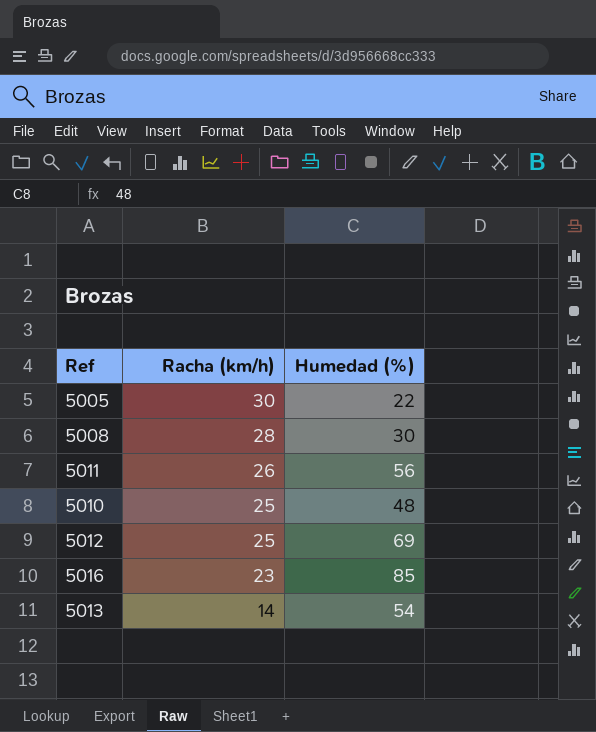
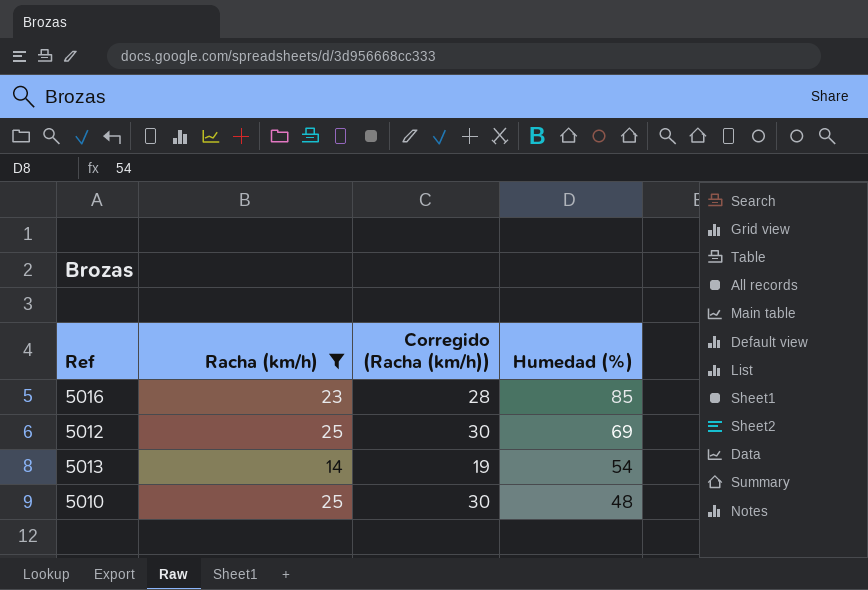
filter: none -> Racha (km/h) <= 25
row order: Racha (km/h) descending -> Humedad (%) descending
column Corregido (Racha (km/h)) | formula: none -> [Racha (km/h)] + 5

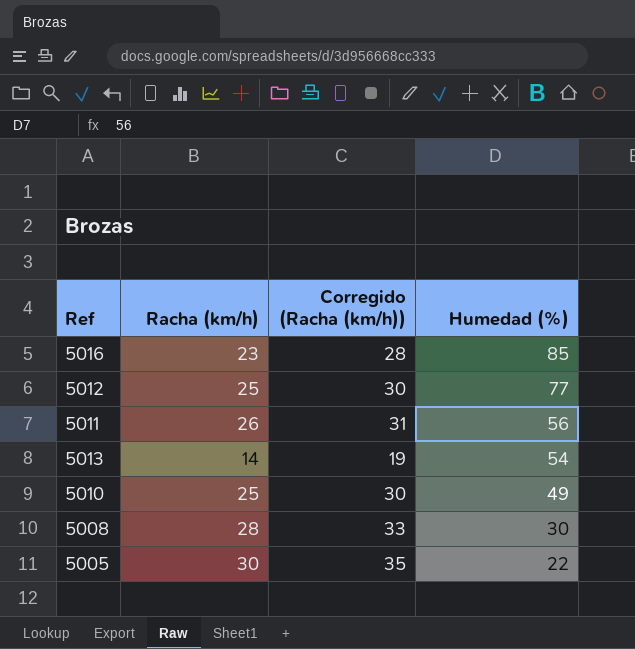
filter: Racha (km/h) <= 25 -> none
5012 | Humedad (%): 69 -> 77
5010 | Humedad (%): 48 -> 49

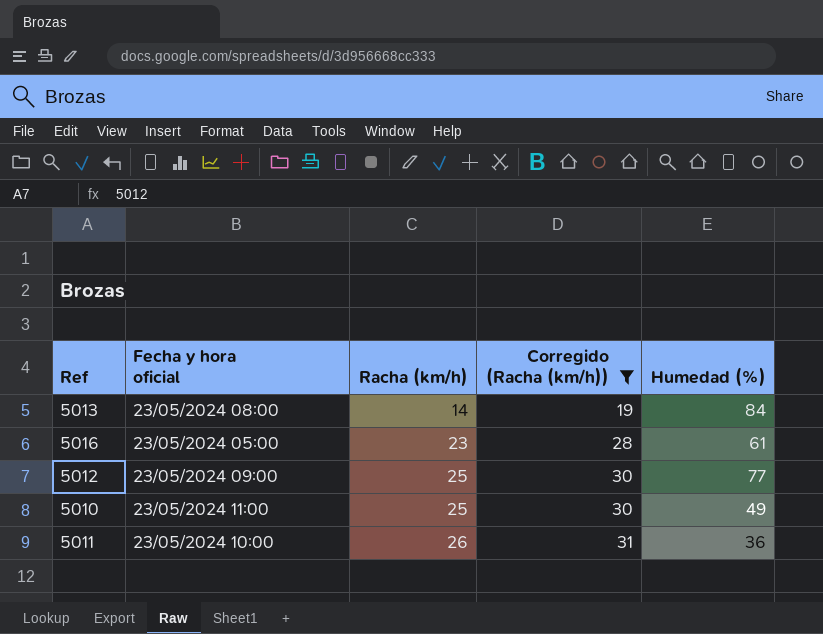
filter: none -> Corregido (Racha (km/h)) <= 31
row order: Humedad (%) descending -> Racha (km/h) ascending
column Fecha y hora oficial | position: none -> 2
5013 | Humedad (%): 54 -> 84
5016 | Humedad (%): 85 -> 61
5011 | Humedad (%): 56 -> 36

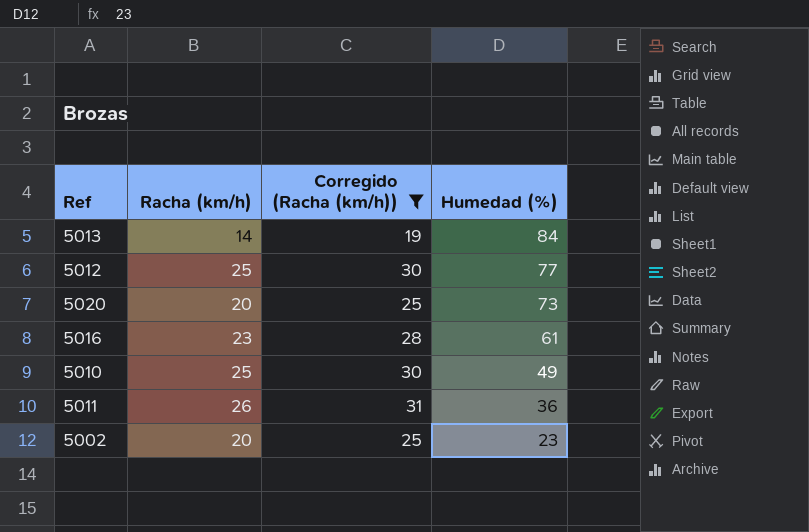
row order: Racha (km/h) ascending -> Humedad (%) descending
column Fecha y hora oficial | position: 2 -> none
row 5020: none -> 20 | 25 | 73
row 5002: none -> 20 | 25 | 23

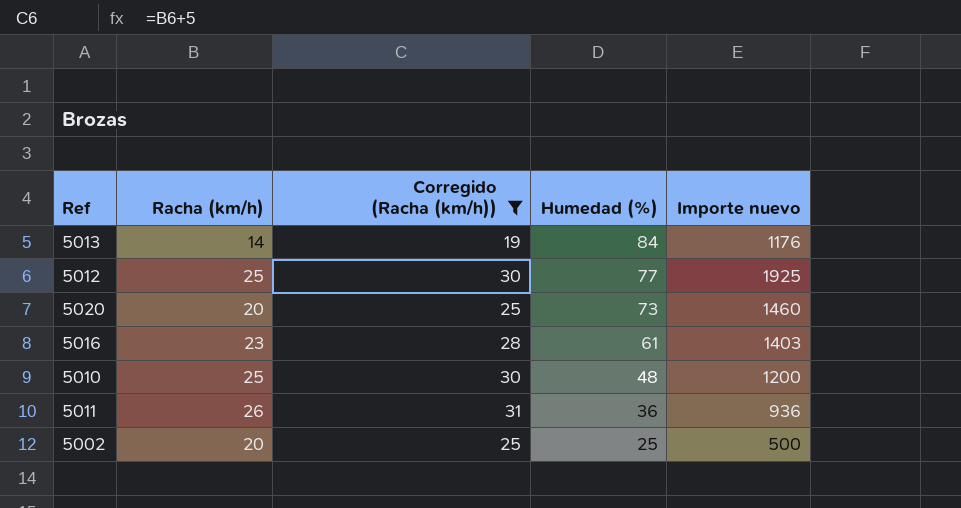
column Importe nuevo | formula: none -> [Racha (km/h)] * [Humedad (%)]
5010 | Humedad (%): 49 -> 48
5002 | Humedad (%): 23 -> 25

